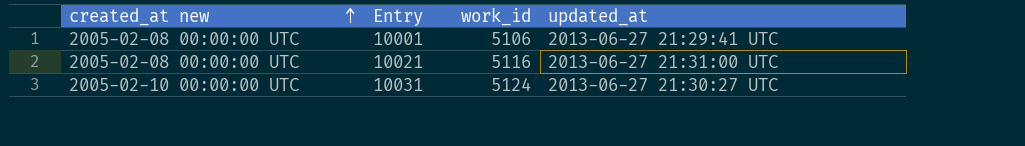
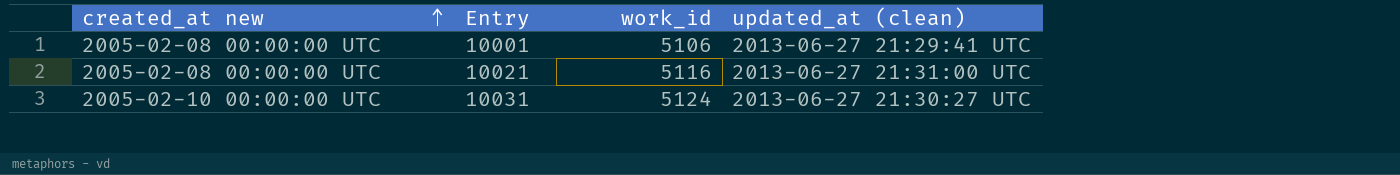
column name: updated_at -> updated_at (clean)

